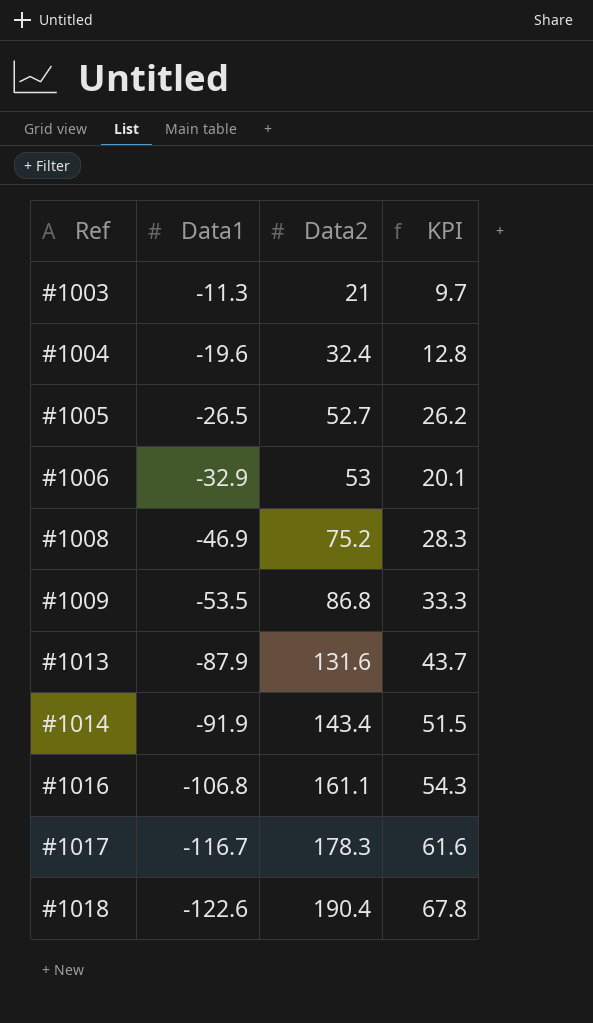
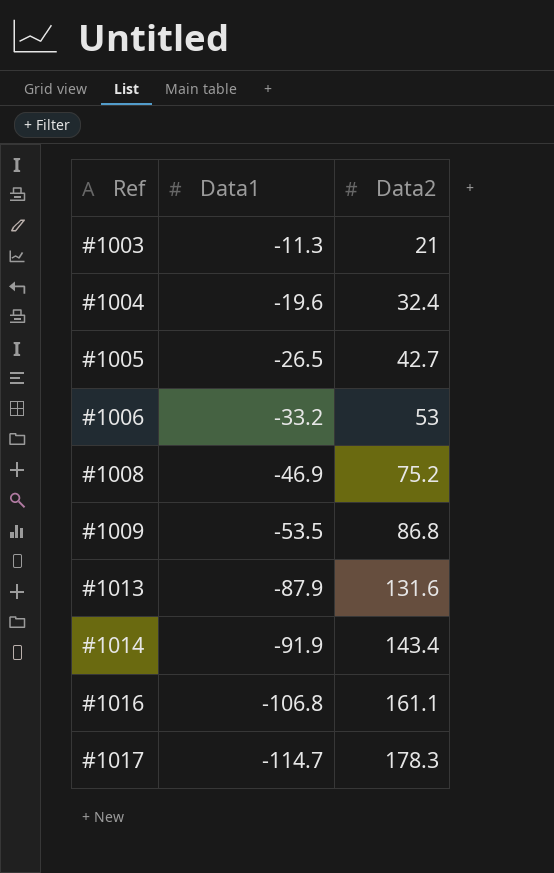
column KPI | formula: [Data1] + [Data2] -> none
row #1018: -122.6 | 190.4 | 67.8 -> none
#1005 | Data2: 52.7 -> 42.7
#1006 | Data1: -32.9 -> -33.2
#1017 | Data1: -116.7 -> -114.7

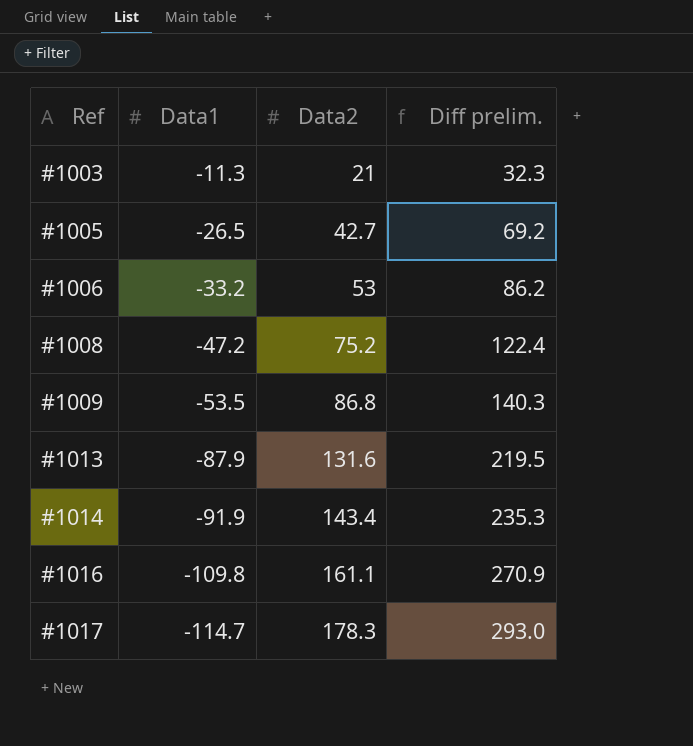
column Diff prelim. | formula: none -> [Data2] - [Data1]
row #1004: -19.6 | 32.4 -> none
#1008 | Data1: -46.9 -> -47.2
#1016 | Data1: -106.8 -> -109.8

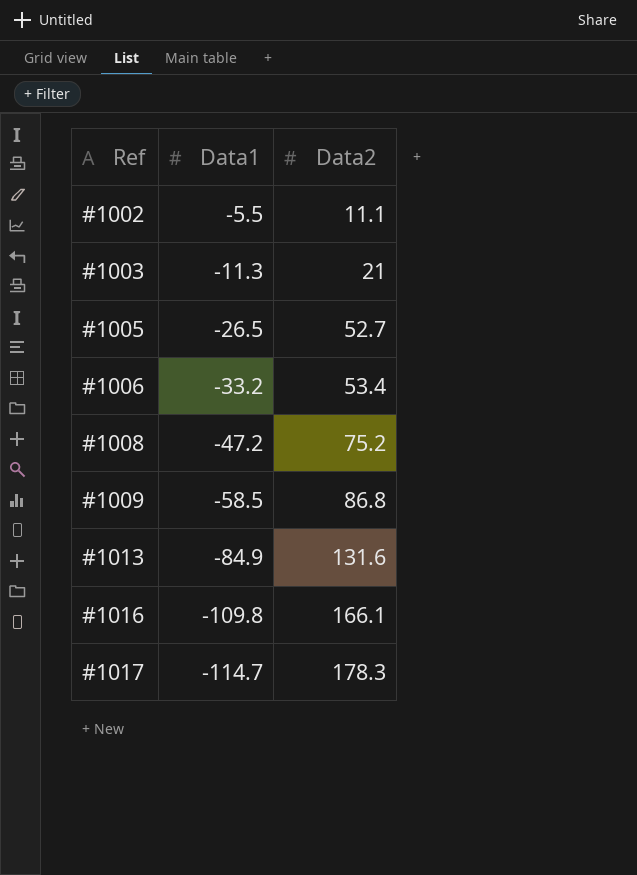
column Diff prelim. | formula: [Data2] - [Data1] -> none
row #1014: -91.9 | 143.4 | 235.3 -> none
row #1002: none -> -5.5 | 11.1
#1005 | Data2: 42.7 -> 52.7
#1006 | Data2: 53 -> 53.4
#1009 | Data1: -53.5 -> -58.5
#1013 | Data1: -87.9 -> -84.9
#1016 | Data2: 161.1 -> 166.1

